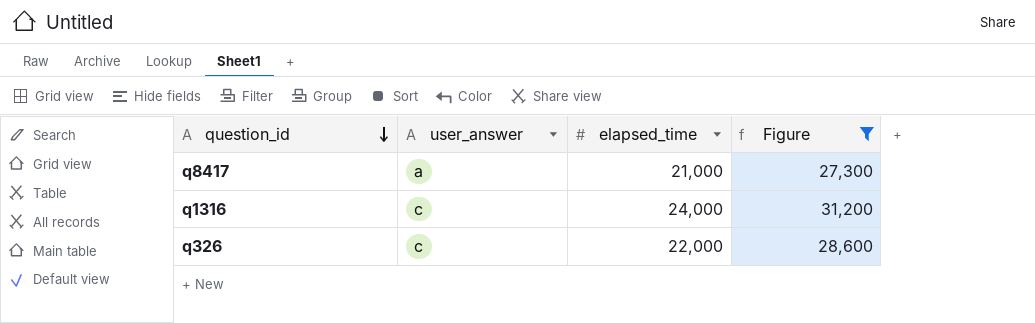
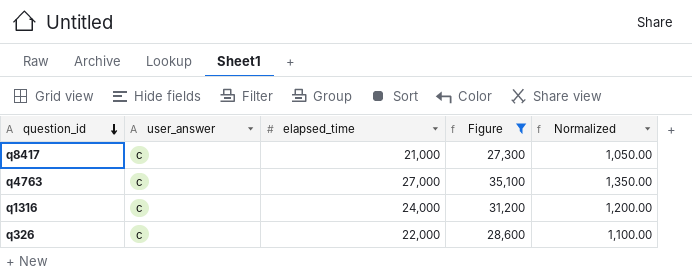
column Normalized | formula: none -> [elapsed_time] * 0.05
q8417 | user_answer: a -> c
row q4763: none -> c | 27,000 | 35,100 | 1,350.00

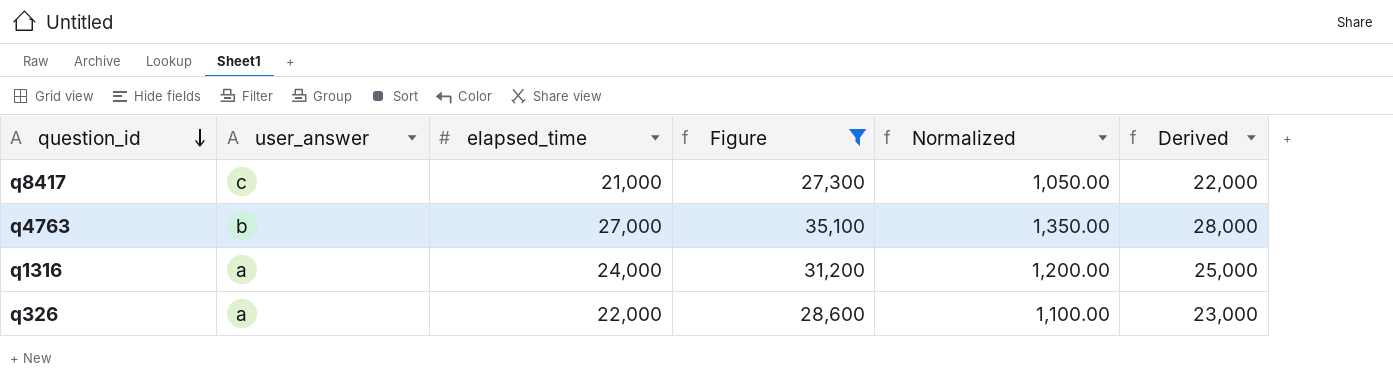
column Derived | formula: none -> [elapsed_time] + 1000
q4763 | user_answer: c -> b
q1316 | user_answer: c -> a
q326 | user_answer: c -> a

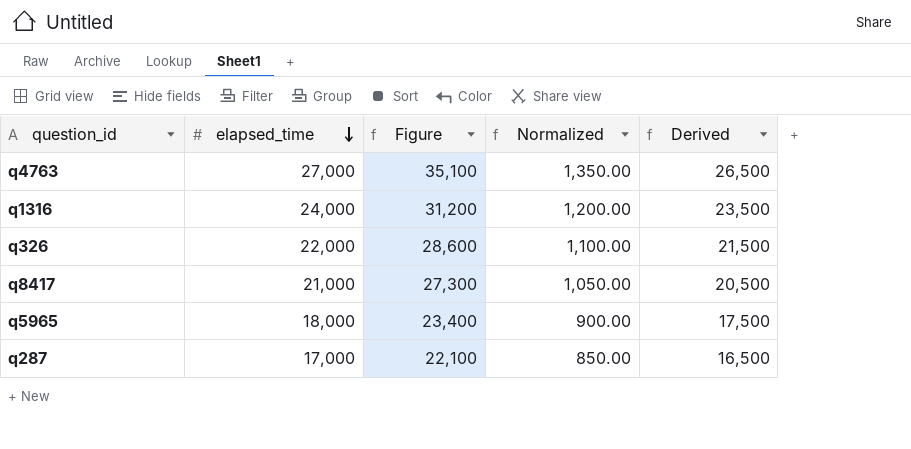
filter: Figure >= 27,300 -> none
row order: question_id descending -> elapsed_time descending
column user_answer | position: 2 -> none
column Derived | formula: [elapsed_time] + 1000 -> [elapsed_time] - 500

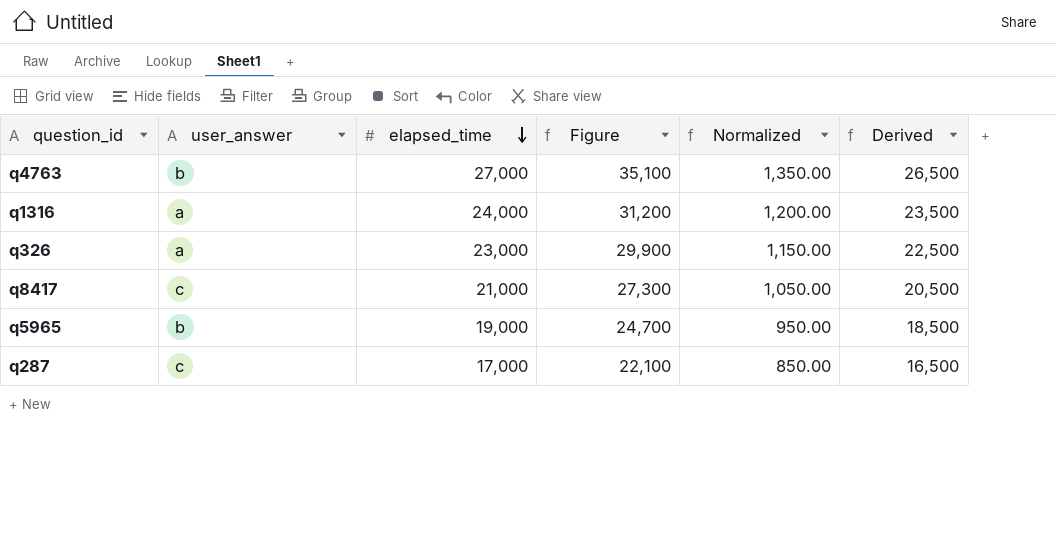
column user_answer | position: none -> 2
q326 | elapsed_time: 22,000 -> 23,000
q326 | Figure: 28,600 -> 29,900
q326 | Normalized: 1,100.00 -> 1,150.00
q326 | Derived: 21,500 -> 22,500
q5965 | elapsed_time: 18,000 -> 19,000
q5965 | Figure: 23,400 -> 24,700
q5965 | Normalized: 900.00 -> 950.00
q5965 | Derived: 17,500 -> 18,500

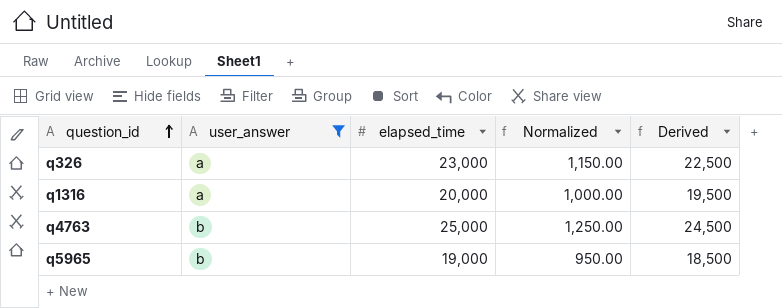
filter: none -> user_answer != c
row order: elapsed_time descending -> question_id ascending
column Figure | formula: [elapsed_time] * 1.3 -> none
q1316 | elapsed_time: 24,000 -> 20,000
q1316 | Normalized: 1,200.00 -> 1,000.00
q1316 | Derived: 23,500 -> 19,500
q4763 | elapsed_time: 27,000 -> 25,000
q4763 | Normalized: 1,350.00 -> 1,250.00
q4763 | Derived: 26,500 -> 24,500

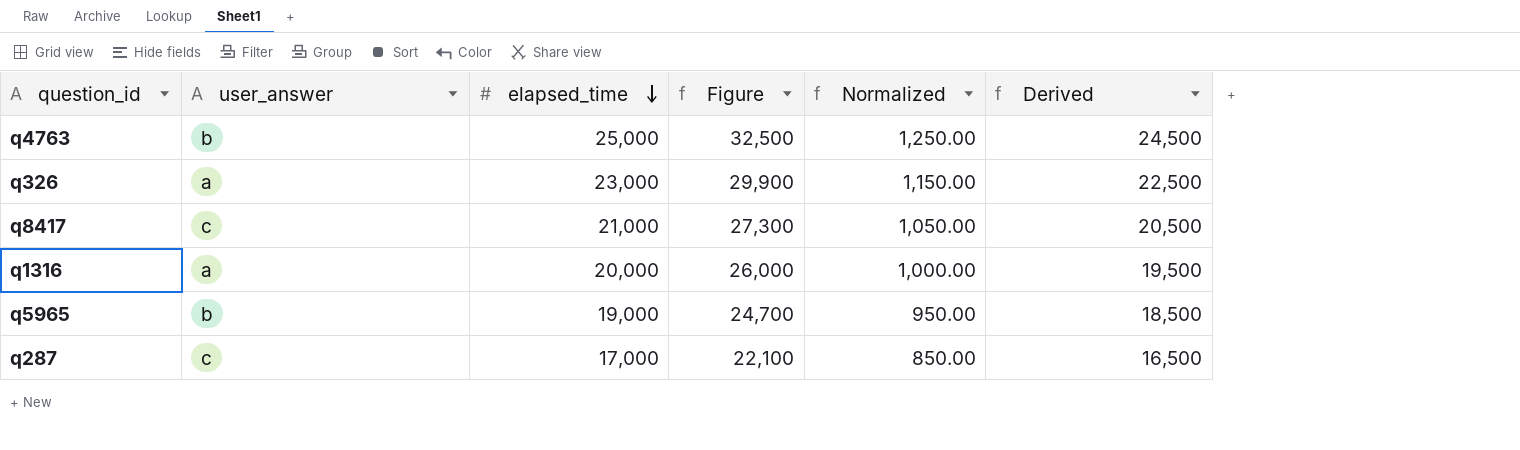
filter: user_answer != c -> none
row order: question_id ascending -> elapsed_time descending
column Figure | formula: none -> [elapsed_time] * 1.3

